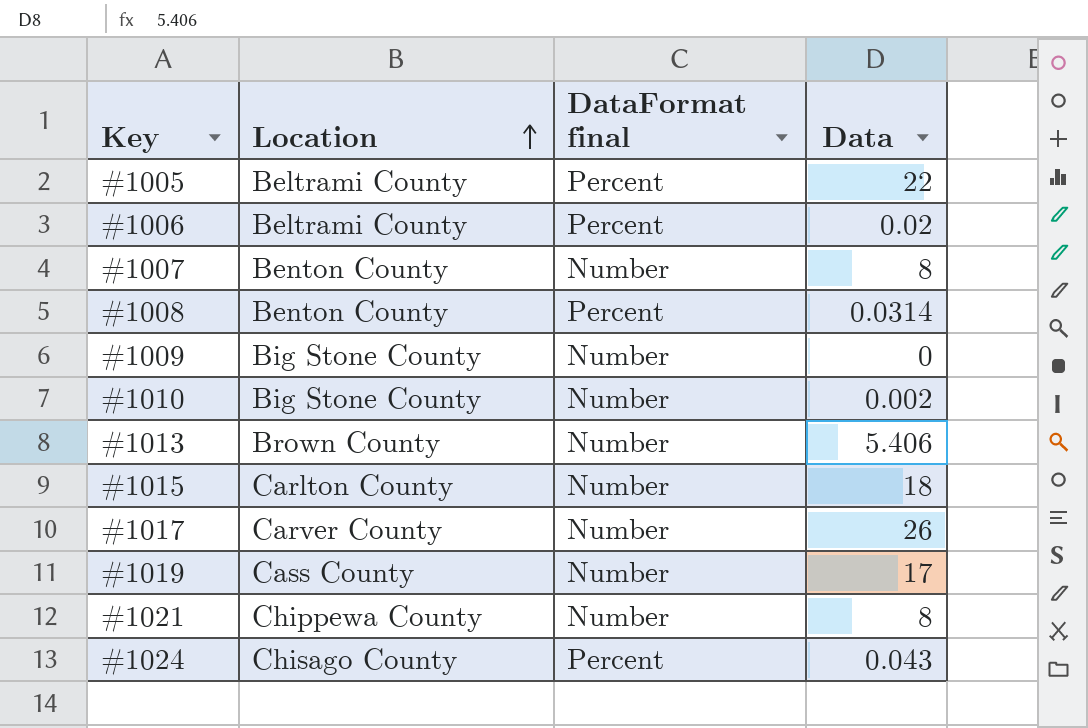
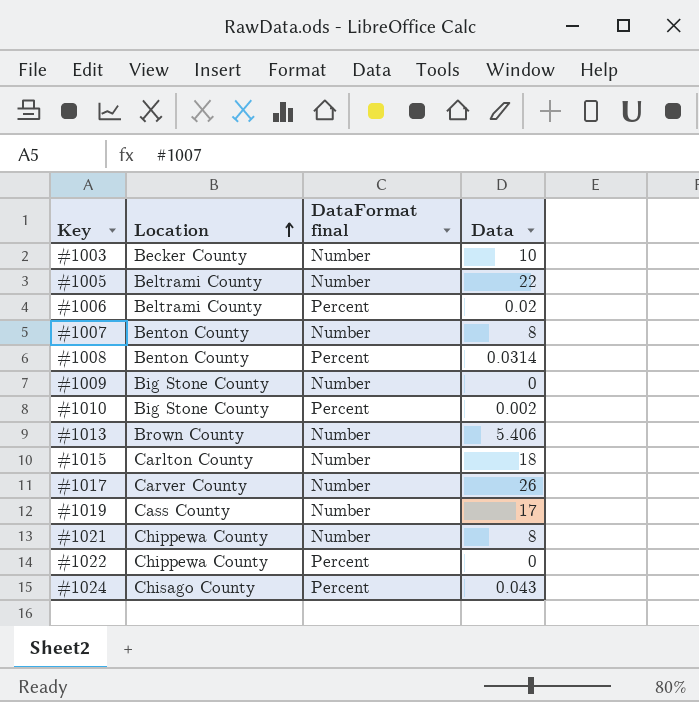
row #1003: none -> Becker County | Number | 10
#1005 | DataFormat final: Percent -> Number
#1010 | DataFormat final: Number -> Percent
row #1022: none -> Chippewa County | Percent | 0

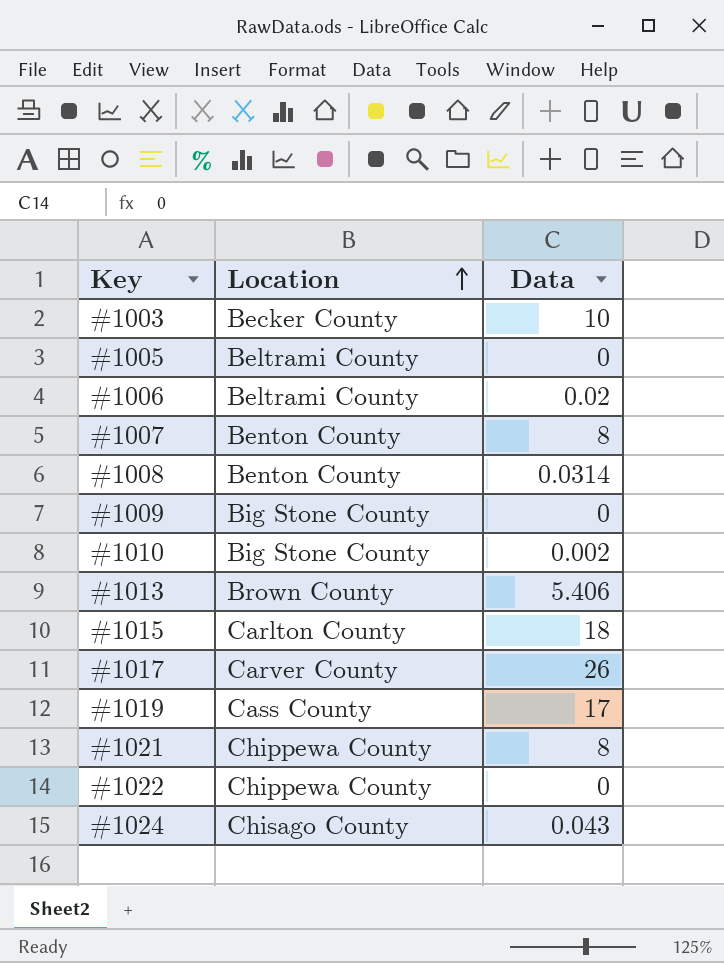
column DataFormat final | position: 3 -> none
#1005 | Data: 22 -> 0

